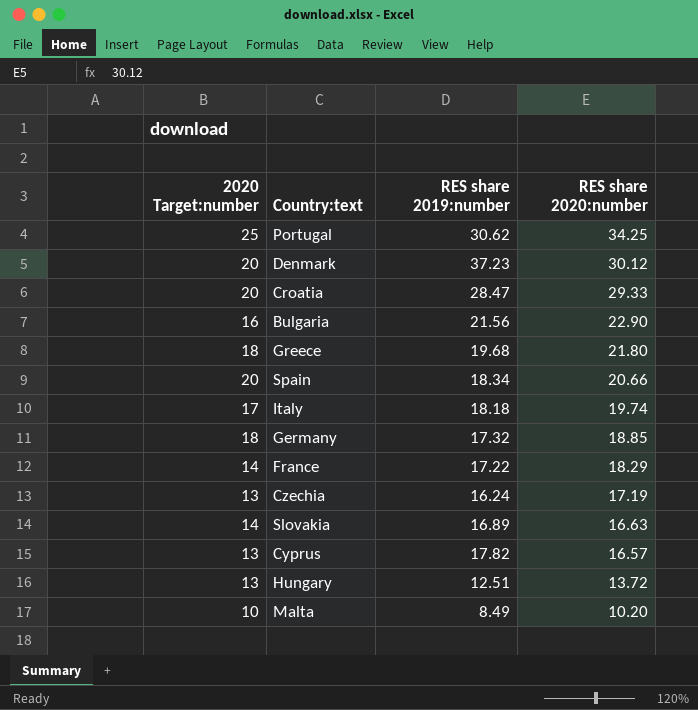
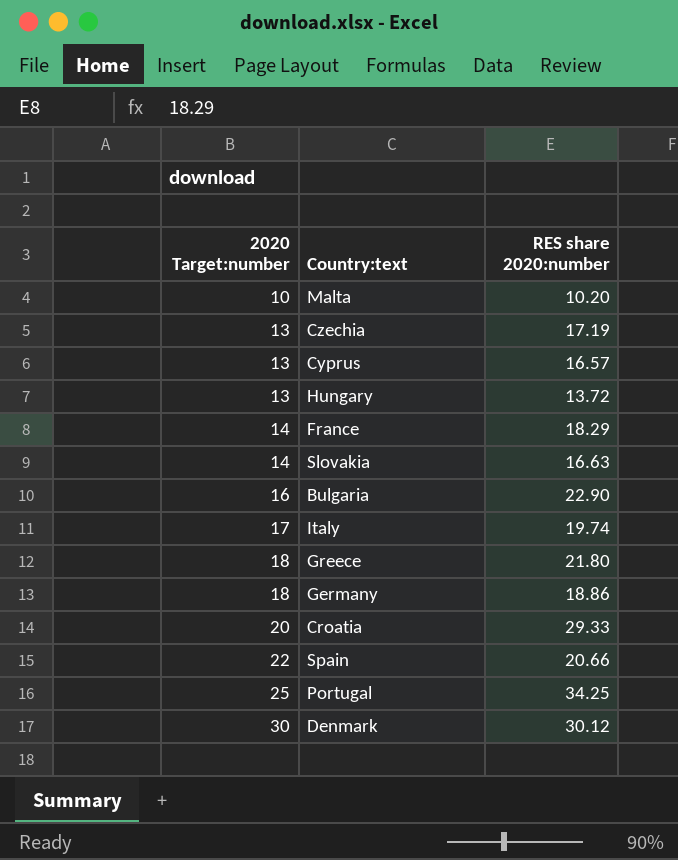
row order: RES share 2020:number descending -> 2020 Target:number ascending
column RES share 2019:number | position: 3 -> none
Germany | RES share 2020:number: 18.85 -> 18.86
Spain | 2020 Target:number: 20 -> 22
Denmark | 2020 Target:number: 20 -> 30

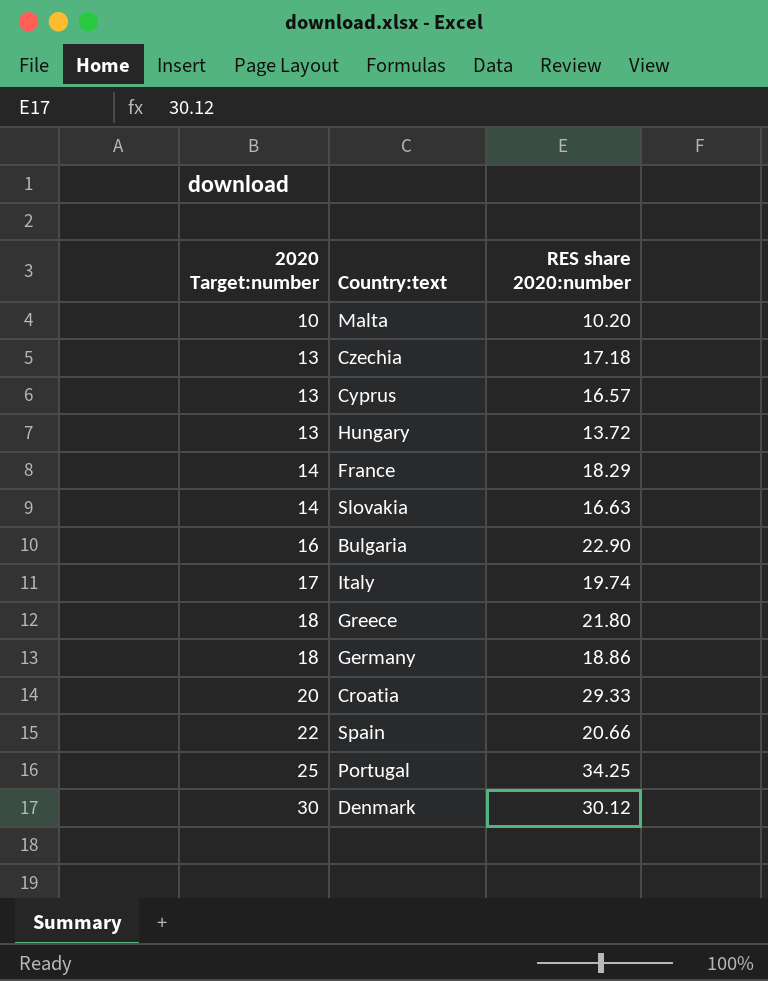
Czechia | RES share 2020:number: 17.19 -> 17.18

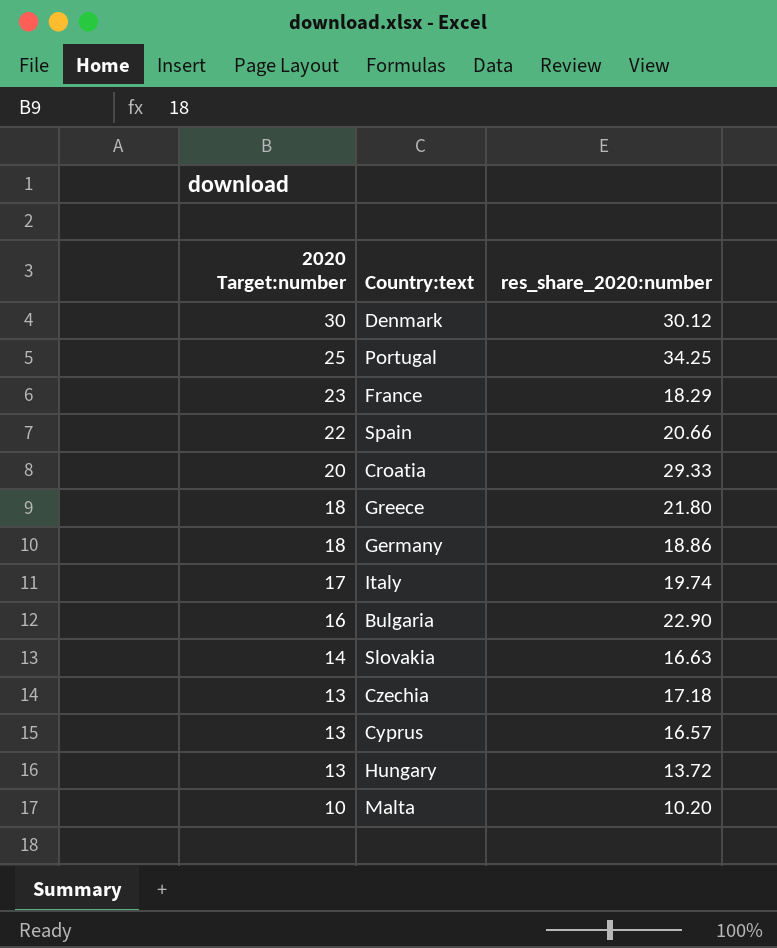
row order: 2020 Target:number ascending -> 2020 Target:number descending
column name: RES share 2020:number -> res_share_2020:number
France | 2020 Target:number: 14 -> 23

